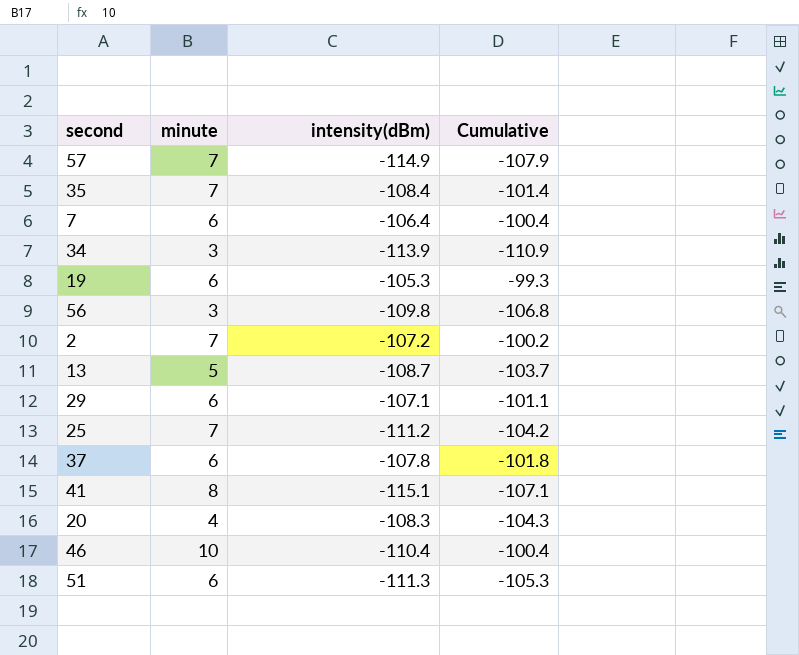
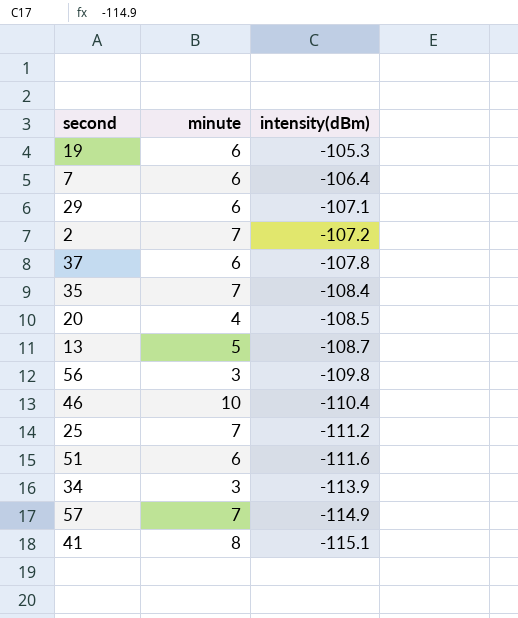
row order: none -> intensity(dBm) descending
column Cumulative | formula: [minute] + [intensity(dBm)] -> none
20 | intensity(dBm): -108.3 -> -108.5
51 | intensity(dBm): -111.3 -> -111.6

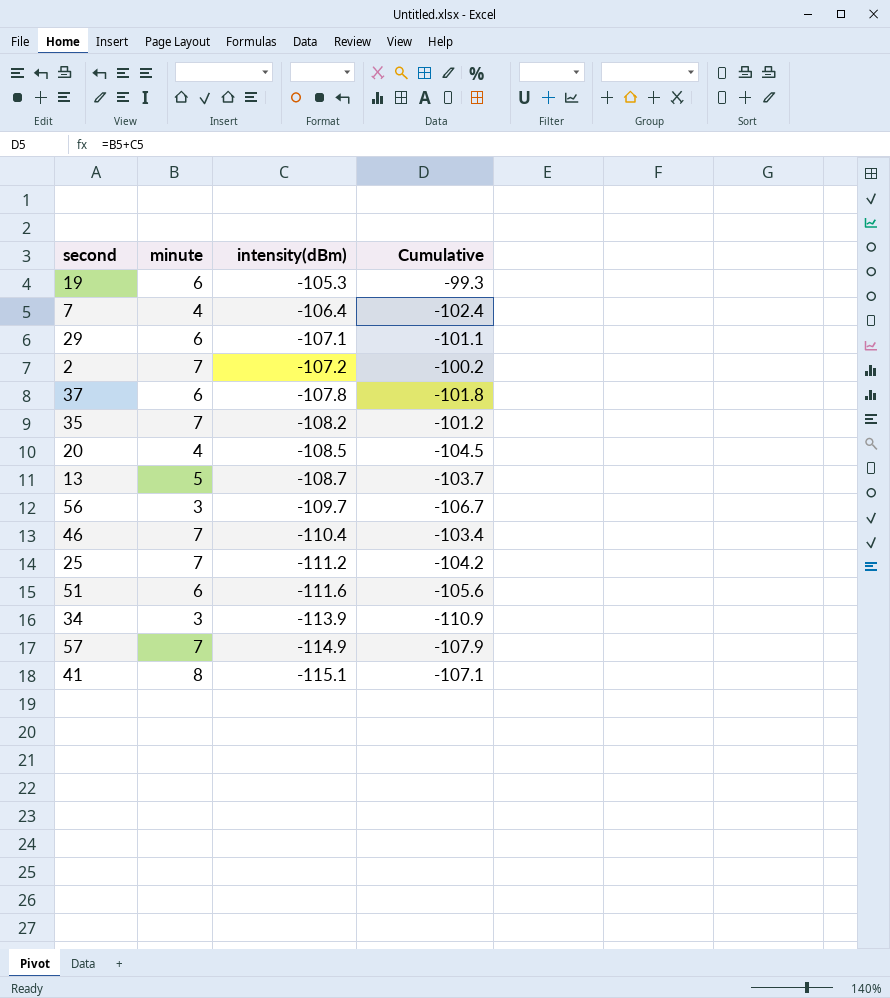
column Cumulative | formula: none -> [minute] + [intensity(dBm)]
7 | minute: 6 -> 4
35 | intensity(dBm): -108.4 -> -108.2
56 | intensity(dBm): -109.8 -> -109.7
46 | minute: 10 -> 7

